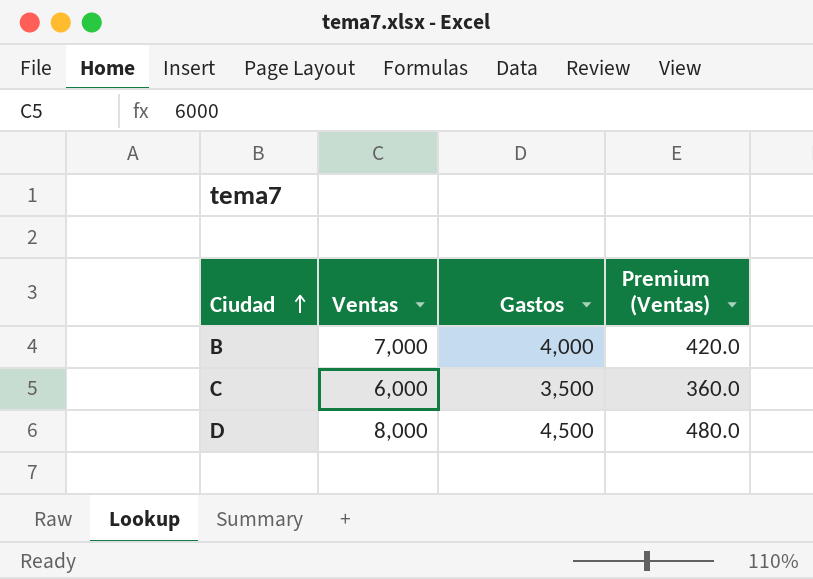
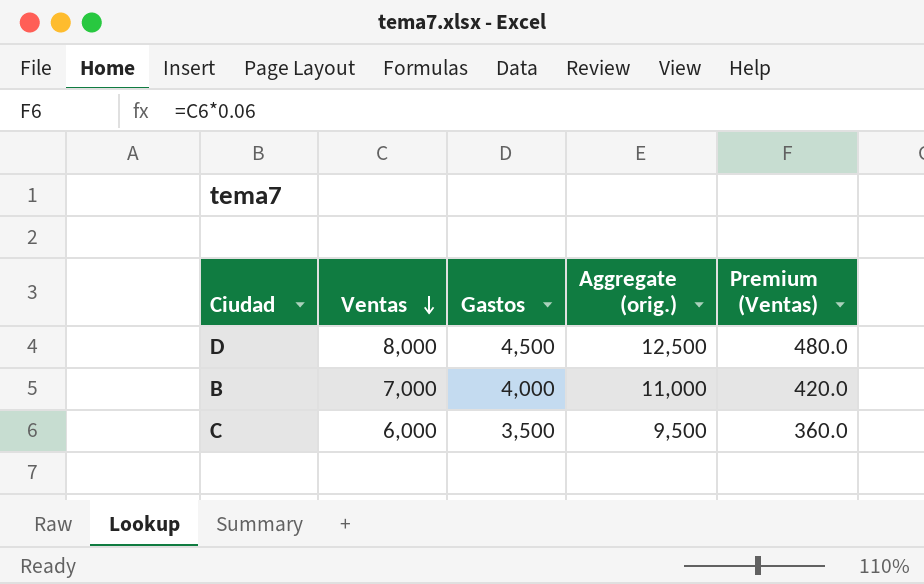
row order: Ciudad ascending -> Ventas descending
column Aggregate (orig.) | formula: none -> [Ventas] + [Gastos]

